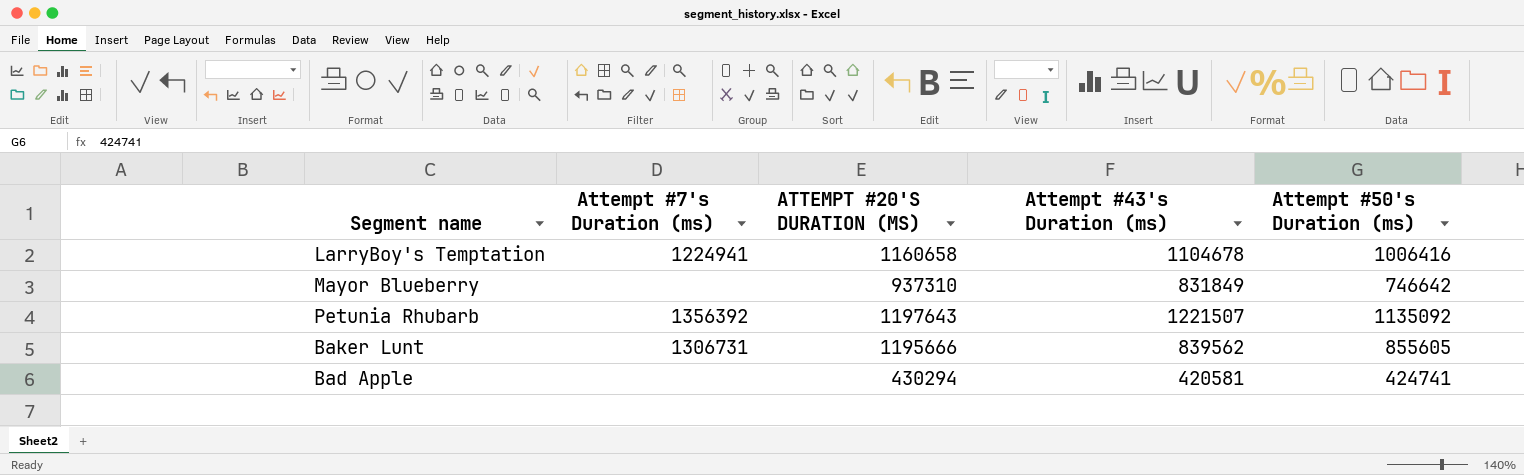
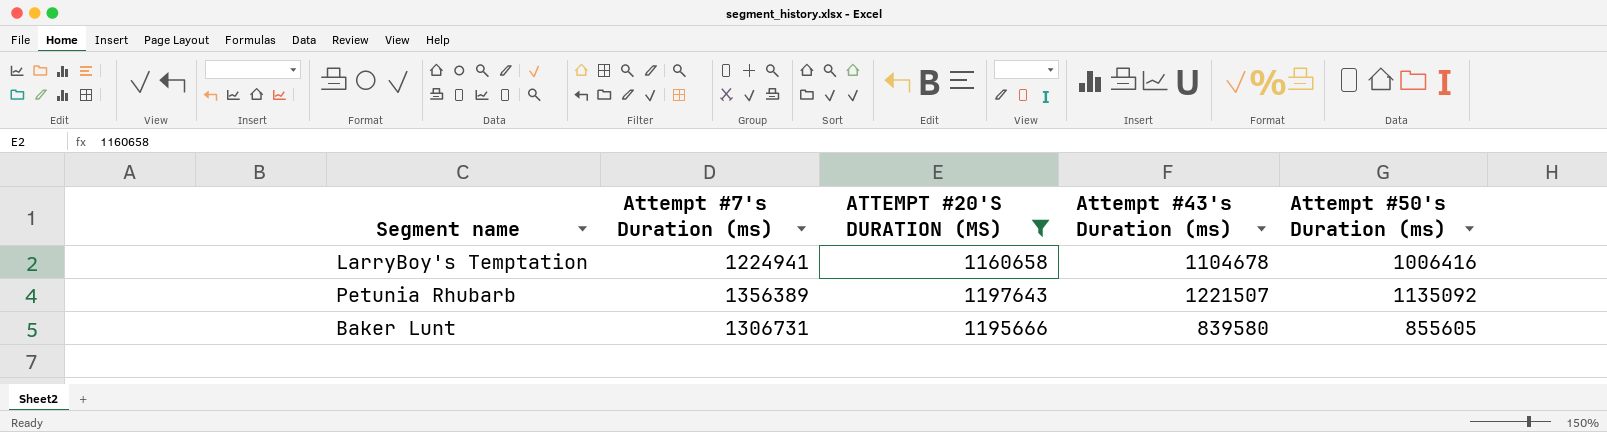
filter: none -> ATTEMPT #20'S DURATION (MS) >= 1160658
Petunia Rhubarb | Attempt #7's Duration (ms): 1356392 -> 1356389
Baker Lunt | Attempt #43's Duration (ms): 839562 -> 839580

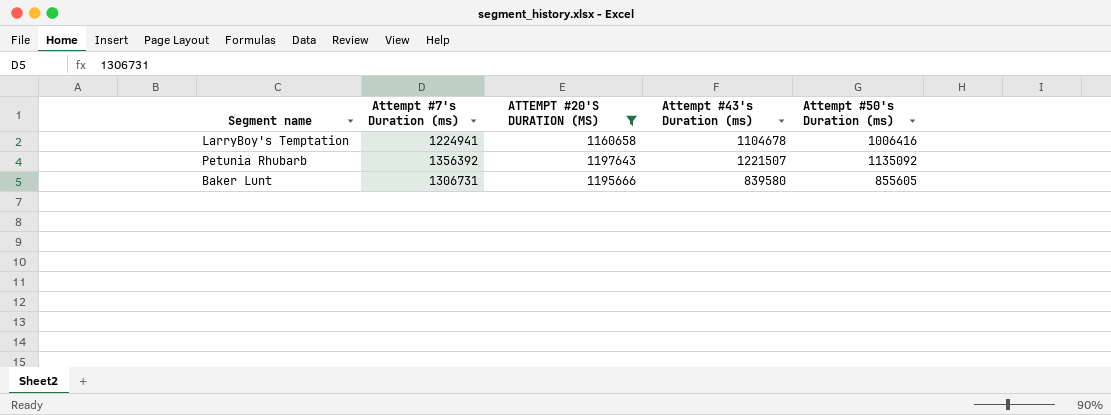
Petunia Rhubarb | Attempt #7's Duration (ms): 1356389 -> 1356392

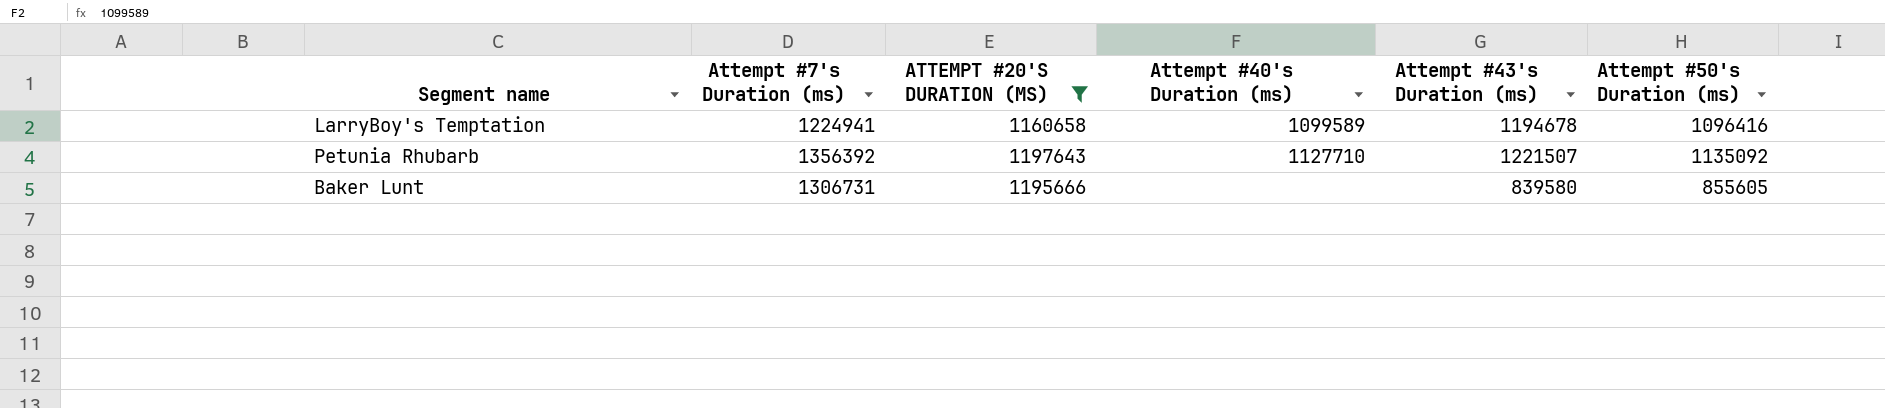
column Attempt #40's Duration (ms) | position: none -> 4
LarryBoy's Temptation | Attempt #43's Duration (ms): 1104678 -> 1194678
LarryBoy's Temptation | Attempt #50's Duration (ms): 1006416 -> 1096416

